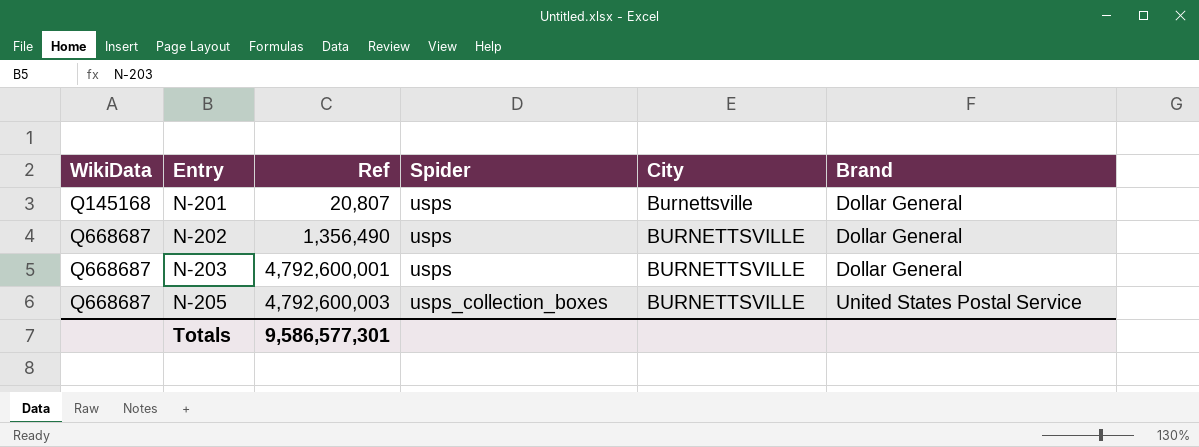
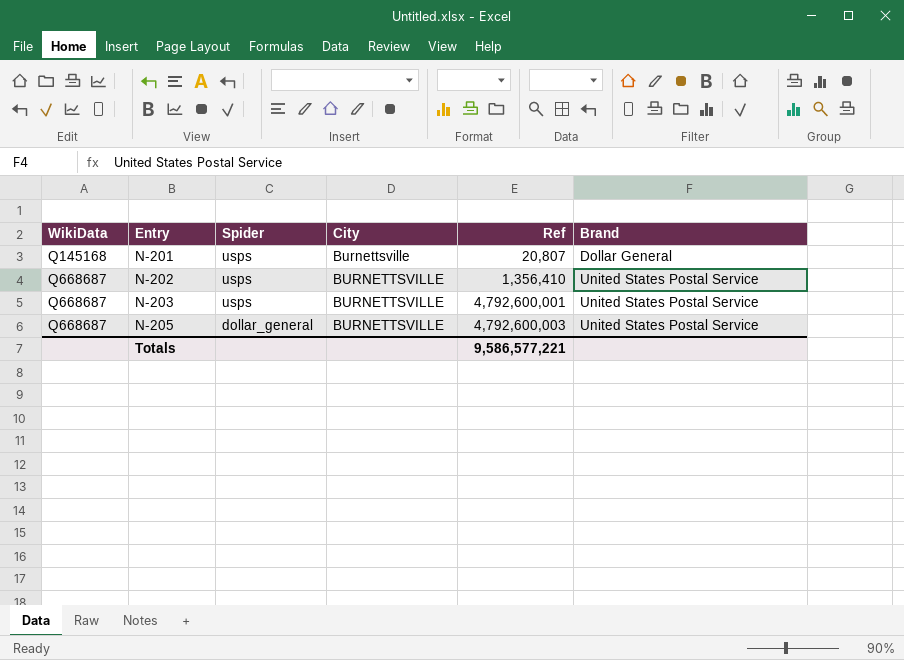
column Ref | position: 3 -> 5
N-202 | Ref: 1,356,490 -> 1,356,410
N-202 | Brand: Dollar General -> United States Postal Service
N-203 | Brand: Dollar General -> United States Postal Service
N-205 | Spider: usps_collection_boxes -> dollar_general
Totals | Ref: 9,586,577,301 -> 9,586,577,221

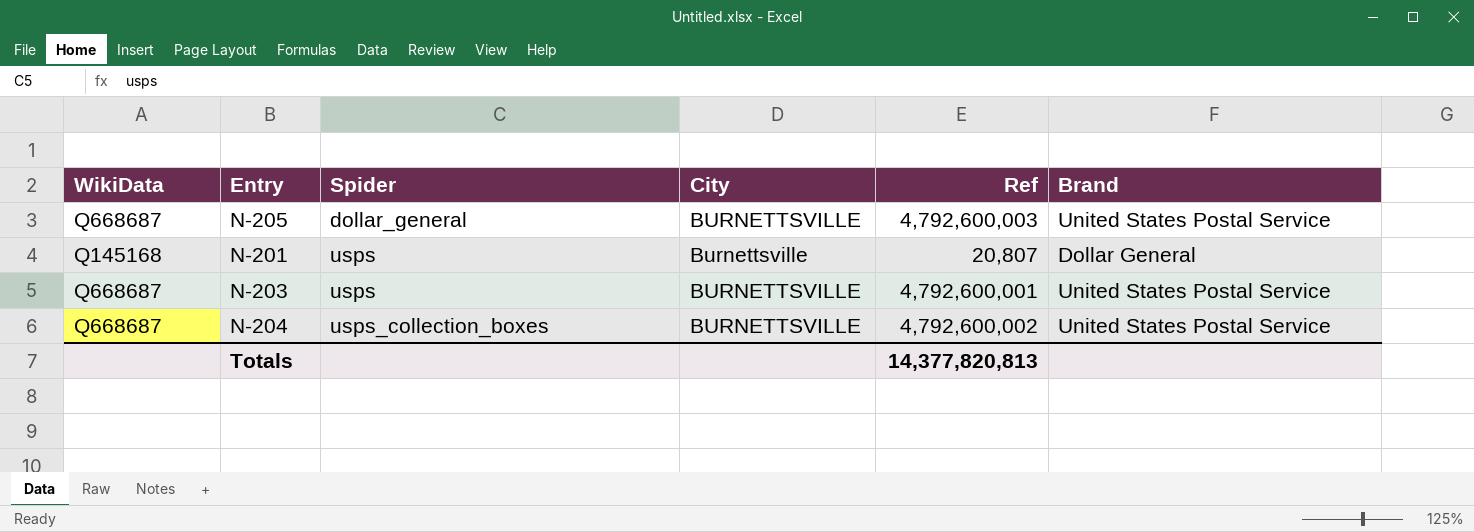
row order: WikiData ascending -> Spider ascending
row N-202: Q668687 | usps | BURNETTSVILLE | 1,356,410 | United States Postal Service -> none
row N-204: none -> Q668687 | usps_collection_boxes | BURNETTSVILLE | 4,792,600,002 | United States Postal Service
Totals | Ref: 9,586,577,221 -> 14,377,820,813

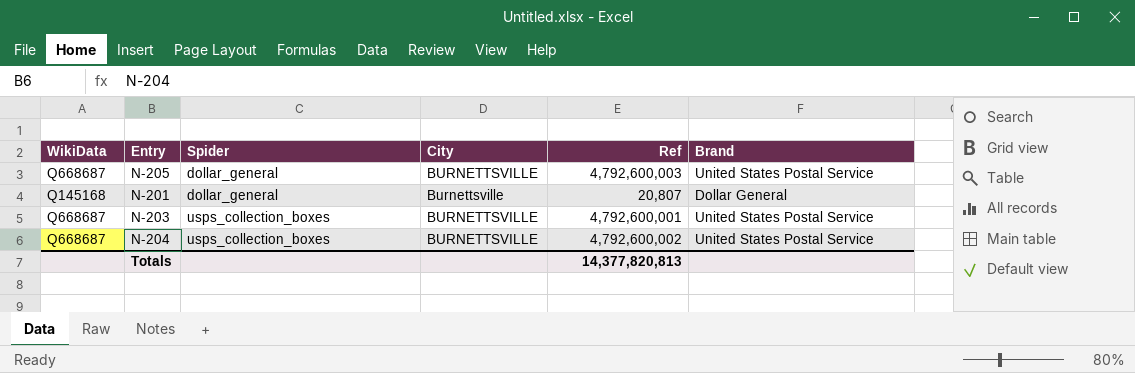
N-201 | Spider: usps -> dollar_general
N-203 | Spider: usps -> usps_collection_boxes

